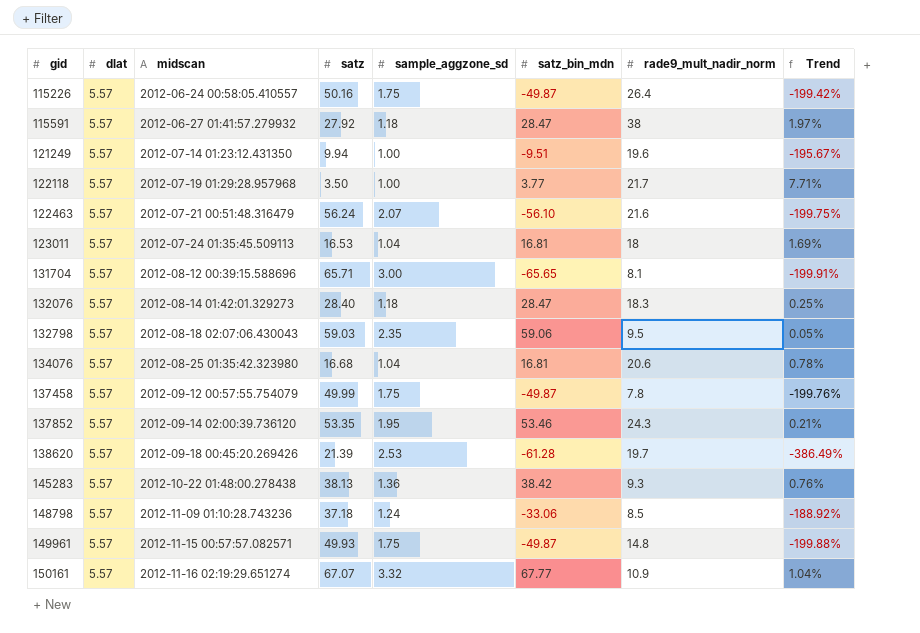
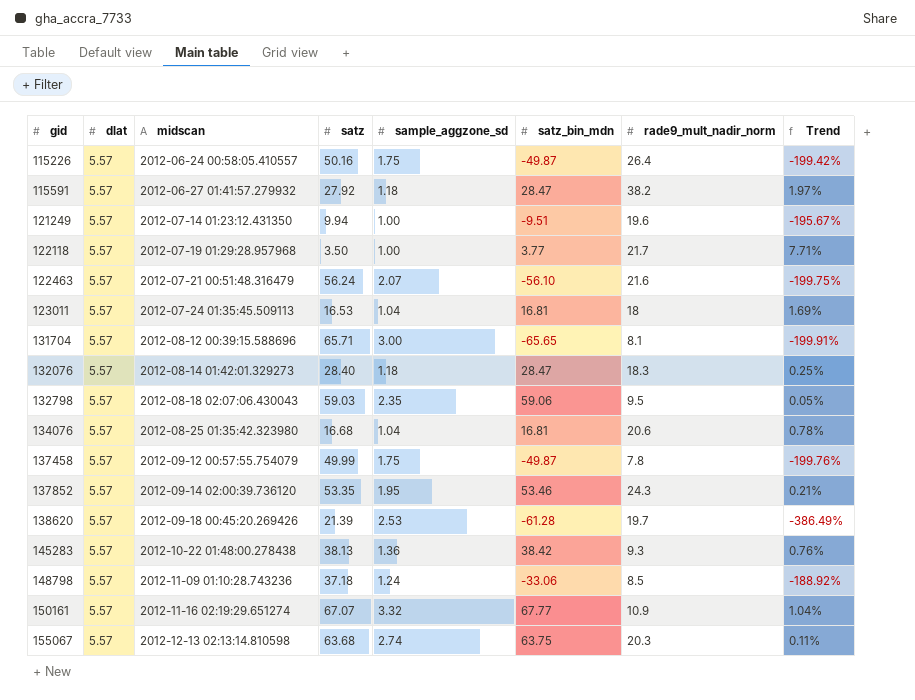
row 149961: 5.57 | 2012-11-15 00:57:57.082571 | 49.93 | 1.75 | -49.87 | 14.8 | -199.88% -> none
115591 | rade9_mult_nadir_norm: 38 -> 38.2
row 155067: none -> 5.57 | 2012-12-13 02:13:14.810598 | 63.68 | 2.74 | 63.75 | 20.3 | 0.11%

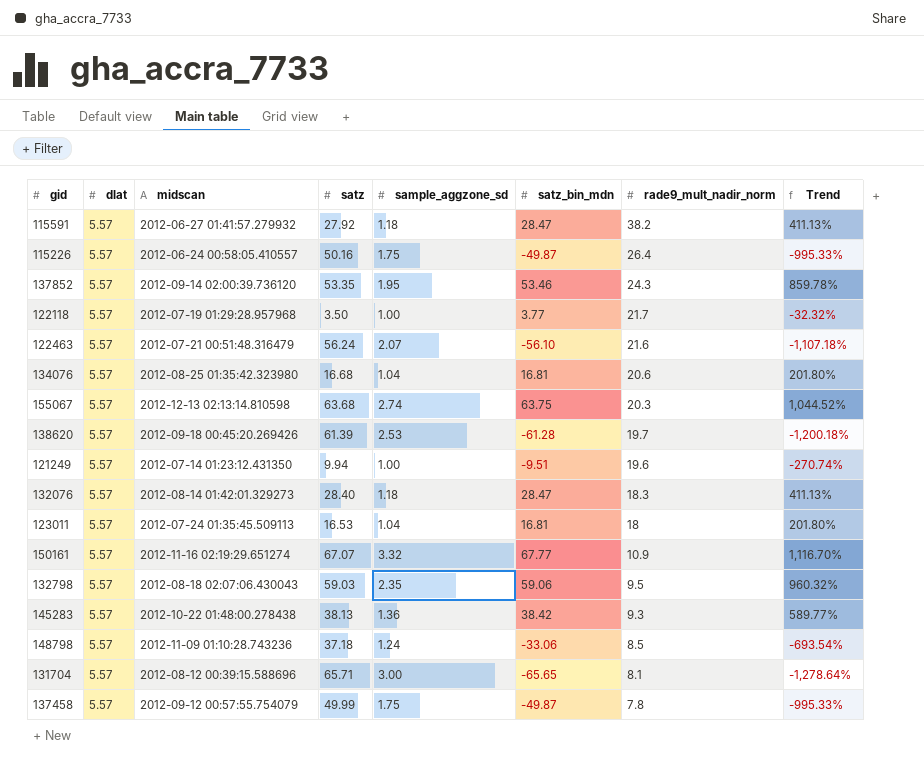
row order: gid ascending -> rade9_mult_nadir_norm descending
column Trend | formula: ([satz_bin_mdn] - [satz]) / [satz] -> ([satz_bin_mdn] - [dlat]) / [dlat]
138620 | satz: 21.39 -> 61.39

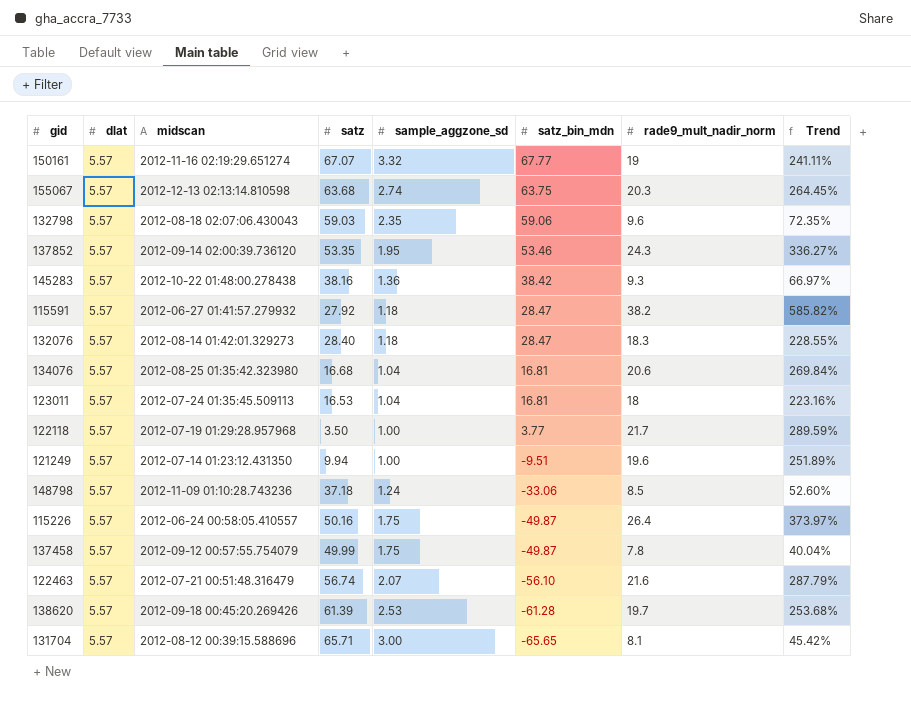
row order: rade9_mult_nadir_norm descending -> satz_bin_mdn descending
column Trend | formula: ([satz_bin_mdn] - [dlat]) / [dlat] -> ([rade9_mult_nadir_norm] - [dlat]) / [dlat]
150161 | rade9_mult_nadir_norm: 10.9 -> 19
132798 | rade9_mult_nadir_norm: 9.5 -> 9.6
145283 | satz: 38.13 -> 38.16
122463 | satz: 56.24 -> 56.74

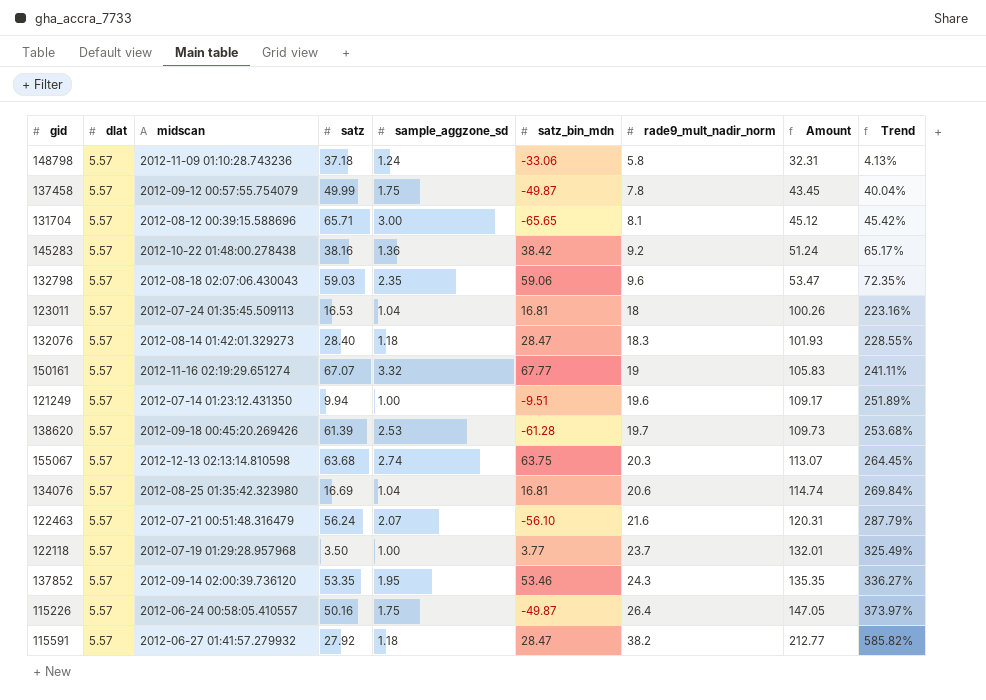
row order: satz_bin_mdn descending -> rade9_mult_nadir_norm ascending
column Amount | formula: none -> [dlat] * [rade9_mult_nadir_norm]
148798 | rade9_mult_nadir_norm: 8.5 -> 5.8
148798 | Trend: 52.60% -> 4.13%
145283 | rade9_mult_nadir_norm: 9.3 -> 9.2
145283 | Trend: 66.97% -> 65.17%
134076 | satz: 16.68 -> 16.69
122463 | satz: 56.74 -> 56.24
122118 | rade9_mult_nadir_norm: 21.7 -> 23.7
122118 | Trend: 289.59% -> 325.49%

